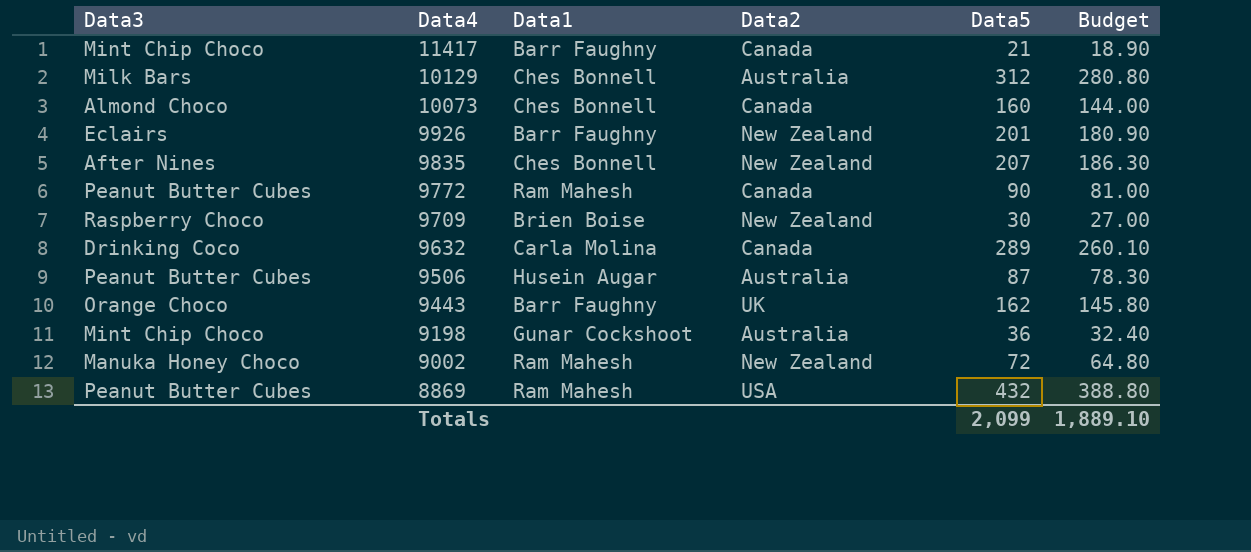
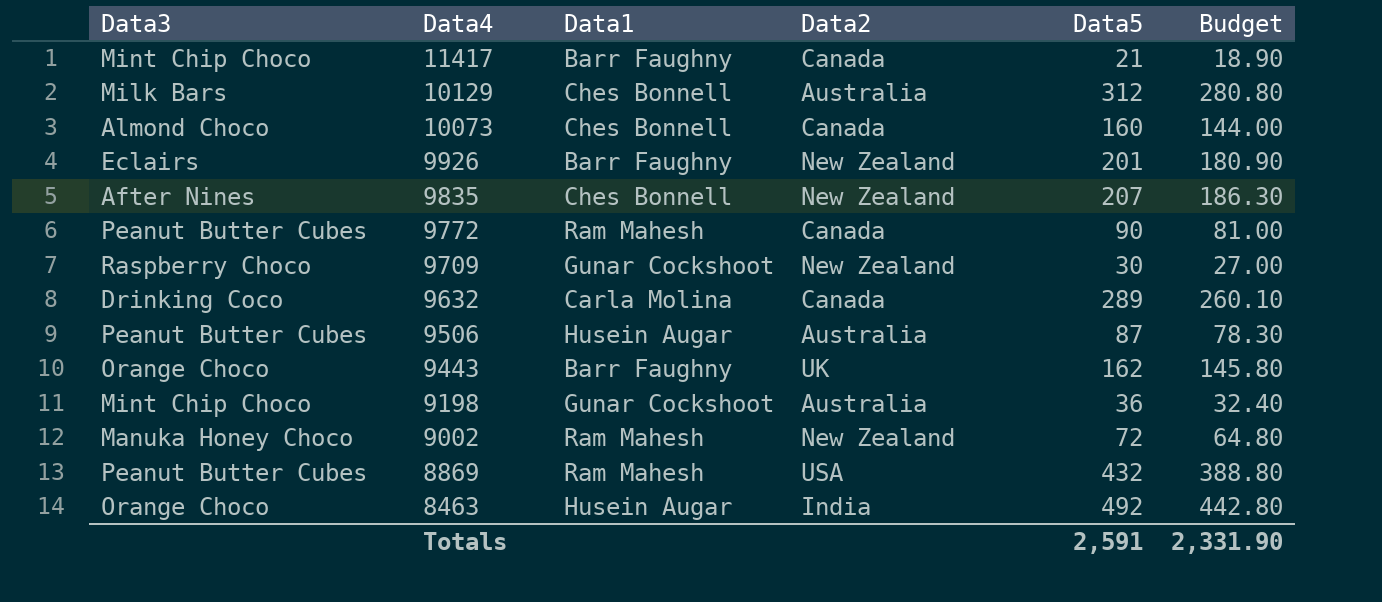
9709 | Data1: Brien Boise -> Gunar Cockshoot
row 8463: none -> Orange Choco | Husein Augar | India | 492 | 442.80
Totals | Data5: 2,099 -> 2,591
Totals | Budget: 1,889.10 -> 2,331.90

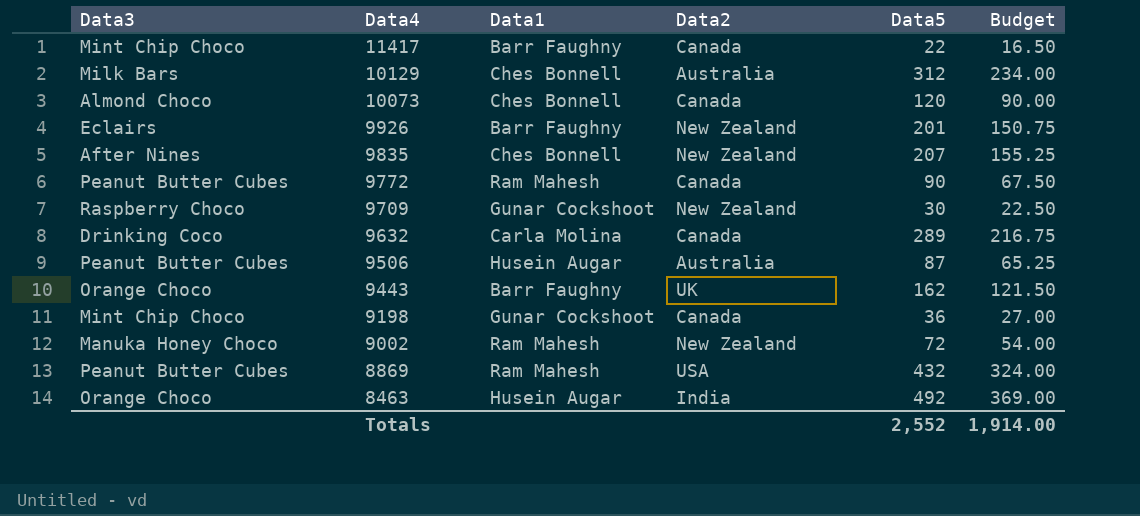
column Budget | formula: [Data5] * 0.9 -> [Data5] * 0.75
11417 | Data5: 21 -> 22
10073 | Data5: 160 -> 120
9198 | Data2: Australia -> Canada
Totals | Data5: 2,591 -> 2,552
Totals | Budget: 2,331.90 -> 1,914.00

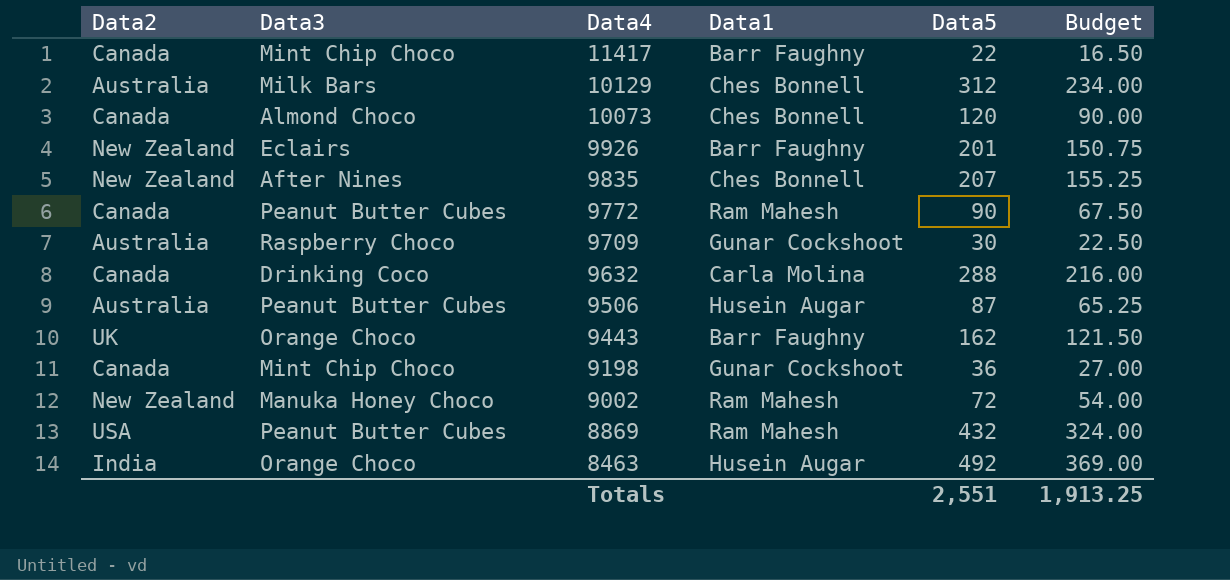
column Data2 | position: 4 -> 1
9709 | Data2: New Zealand -> Australia
9632 | Data5: 289 -> 288
9632 | Budget: 216.75 -> 216.00
Totals | Data5: 2,552 -> 2,551
Totals | Budget: 1,914.00 -> 1,913.25

